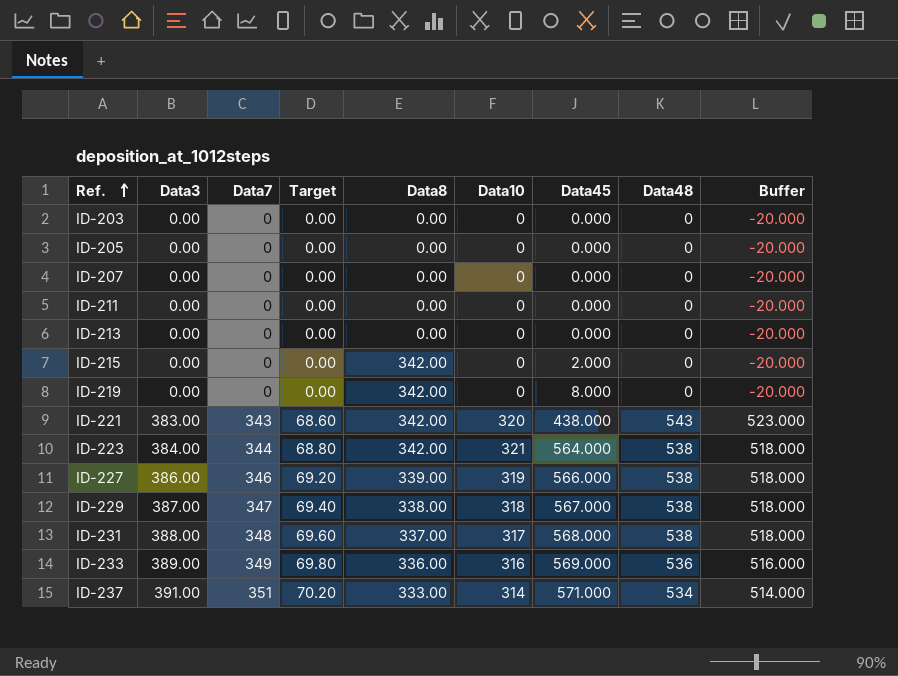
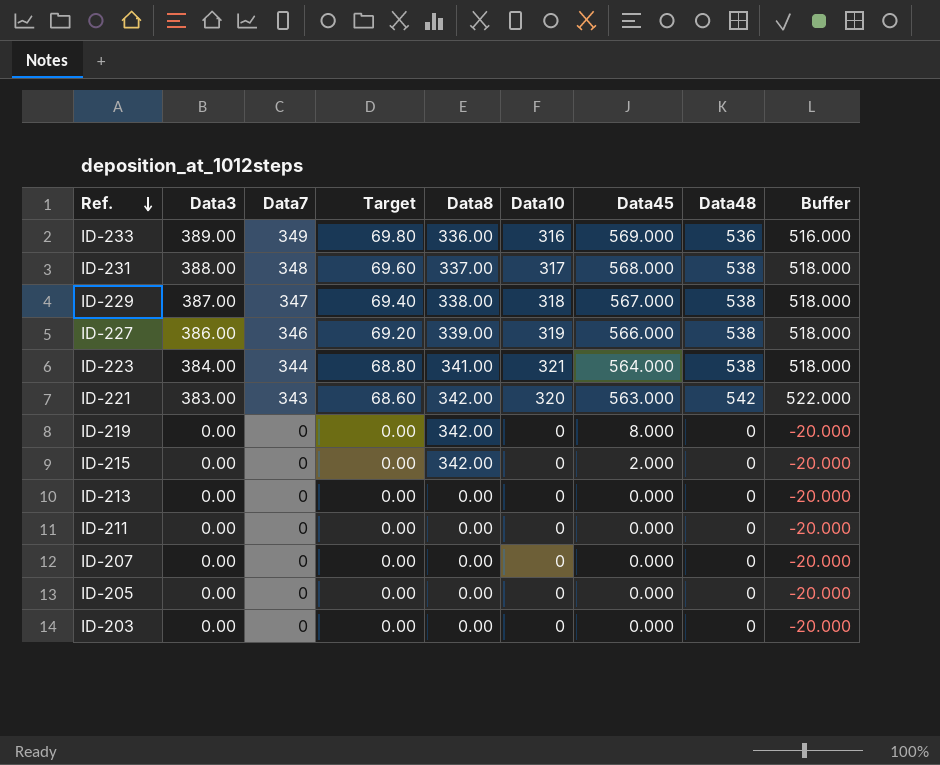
row order: Ref. ascending -> Ref. descending
row ID-237: 391.00 | 351 | 70.20 | 333.00 | 314 | 571.000 | 534 | 514.000 -> none
ID-223 | Data8: 342.00 -> 341.00
ID-221 | Data45: 438.000 -> 563.000
ID-221 | Data48: 543 -> 542
ID-221 | Buffer: 523.000 -> 522.000

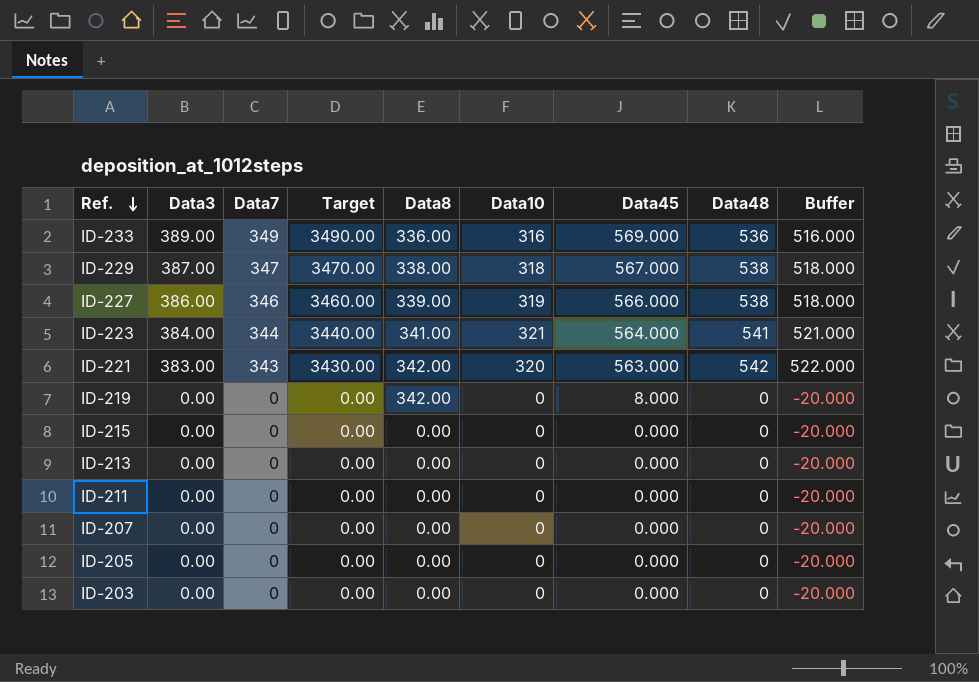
column Target | formula: [Data7] * 0.2 -> [Data7] * 10
row ID-231: 388.00 | 348 | 69.60 | 337.00 | 317 | 568.000 | 538 | 518.000 -> none
ID-223 | Data48: 538 -> 541
ID-223 | Buffer: 518.000 -> 521.000
ID-215 | Data8: 342.00 -> 0.00
ID-215 | Data45: 2.000 -> 0.000

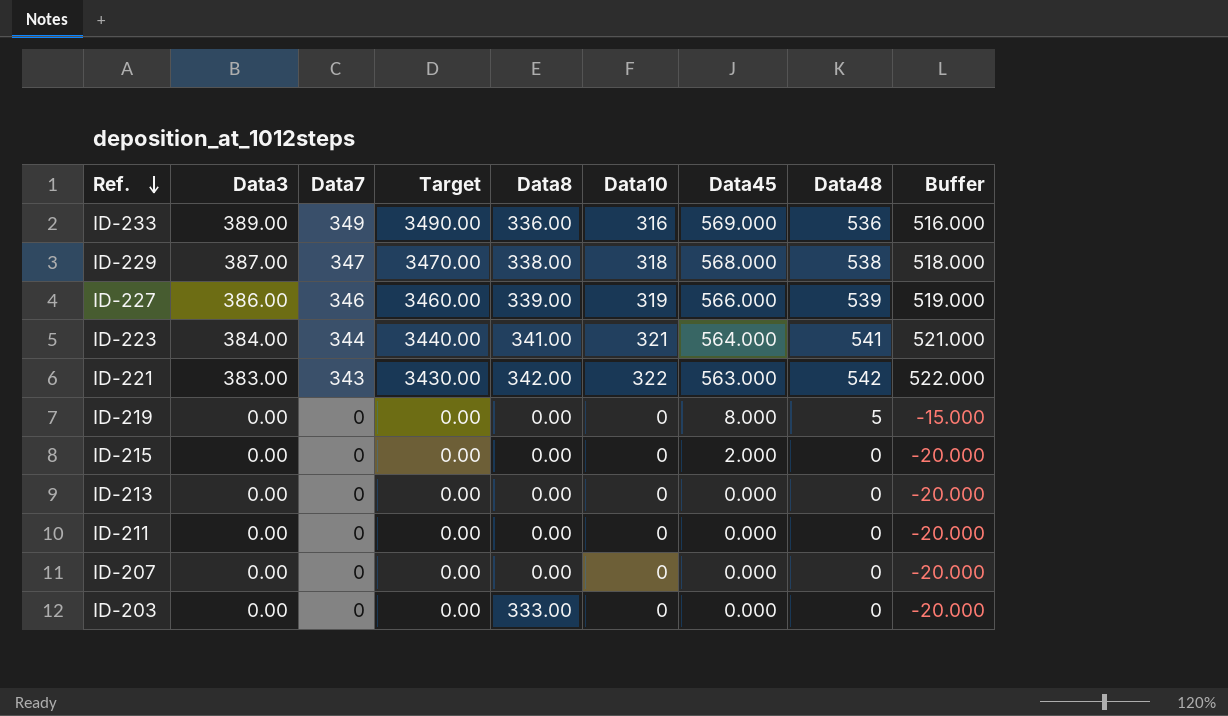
row ID-205: 0.00 | 0 | 0.00 | 0.00 | 0 | 0.000 | 0 | -20.000 -> none
ID-229 | Data45: 567.000 -> 568.000
ID-227 | Data48: 538 -> 539
ID-227 | Buffer: 518.000 -> 519.000
ID-221 | Data10: 320 -> 322
ID-219 | Data8: 342.00 -> 0.00
ID-219 | Data48: 0 -> 5
ID-219 | Buffer: -20.000 -> -15.000
ID-215 | Data45: 0.000 -> 2.000
ID-203 | Data8: 0.00 -> 333.00

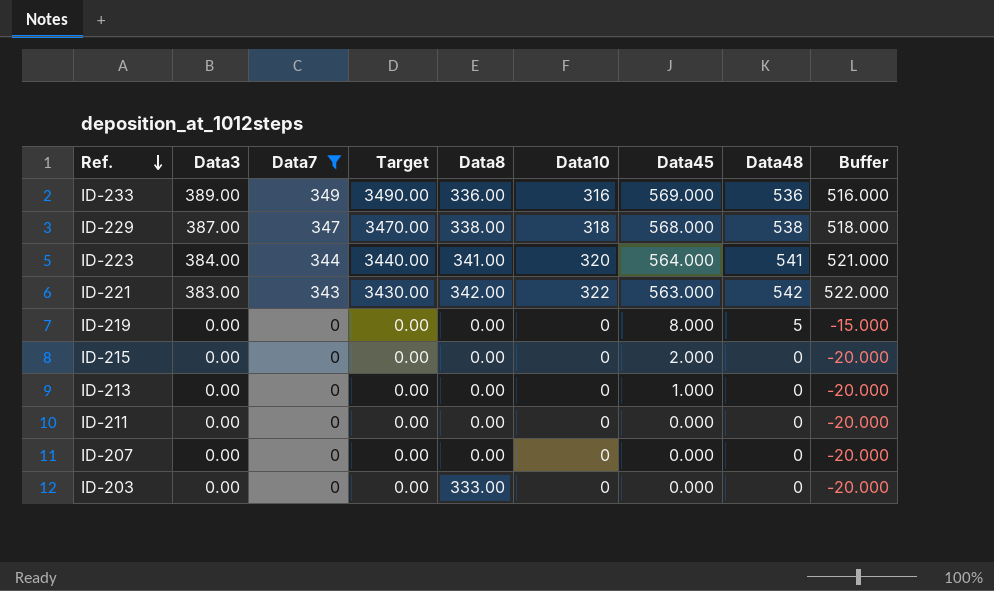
filter: none -> Data7 != 346
ID-223 | Data10: 321 -> 320
ID-213 | Data45: 0.000 -> 1.000

